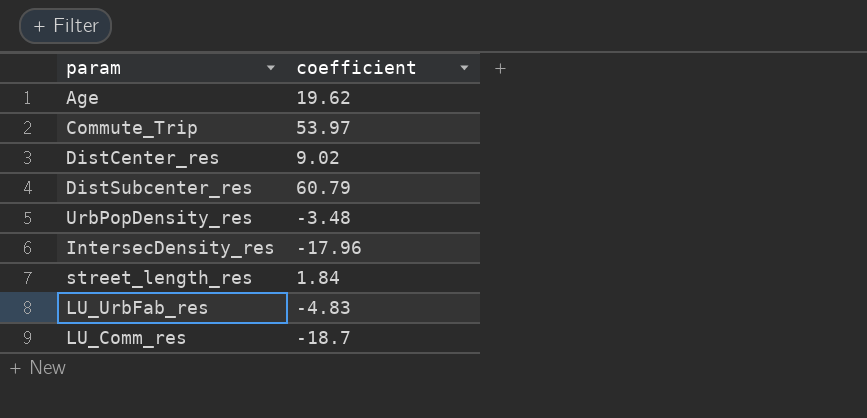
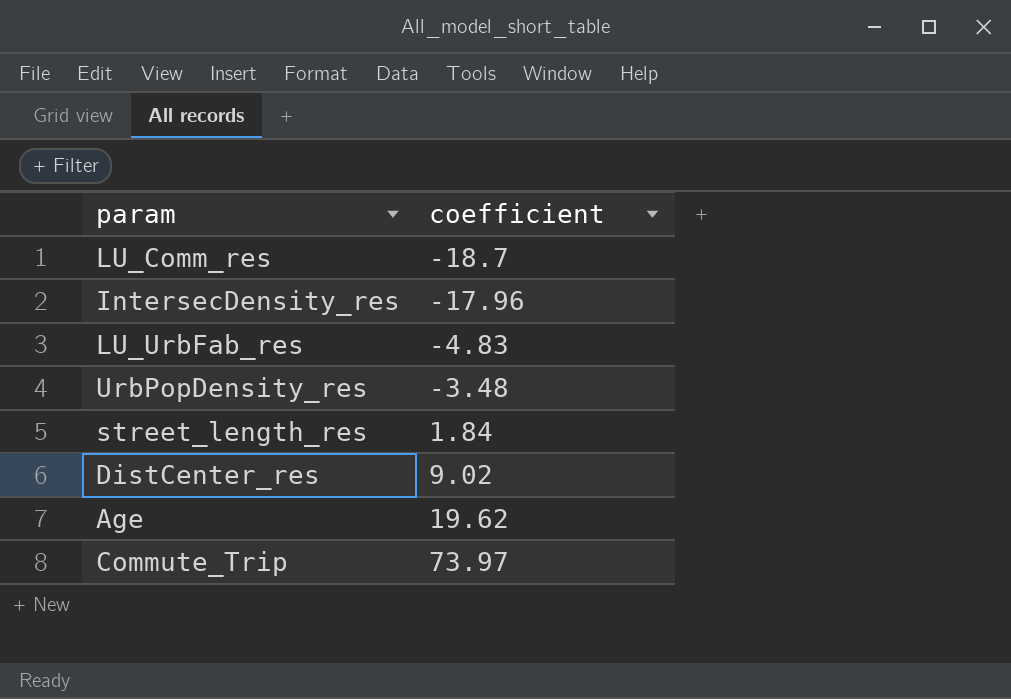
row order: none -> coefficient ascending
row DistSubcenter_res: 60.79 -> none
Commute_Trip | coefficient: 53.97 -> 73.97

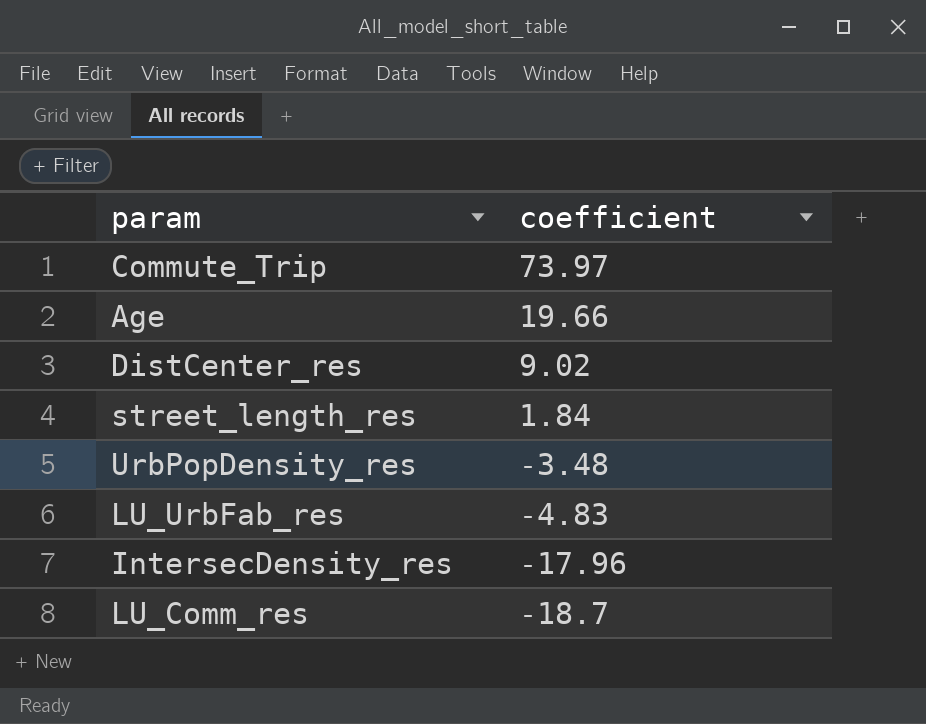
row order: coefficient ascending -> coefficient descending
Age | coefficient: 19.62 -> 19.66

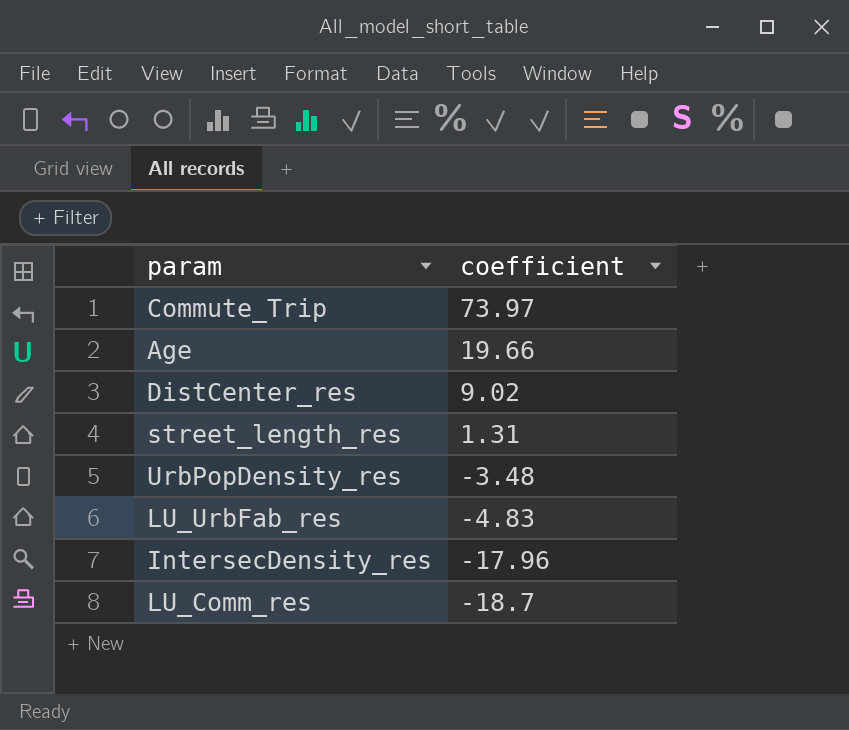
street_length_res | coefficient: 1.84 -> 1.31

